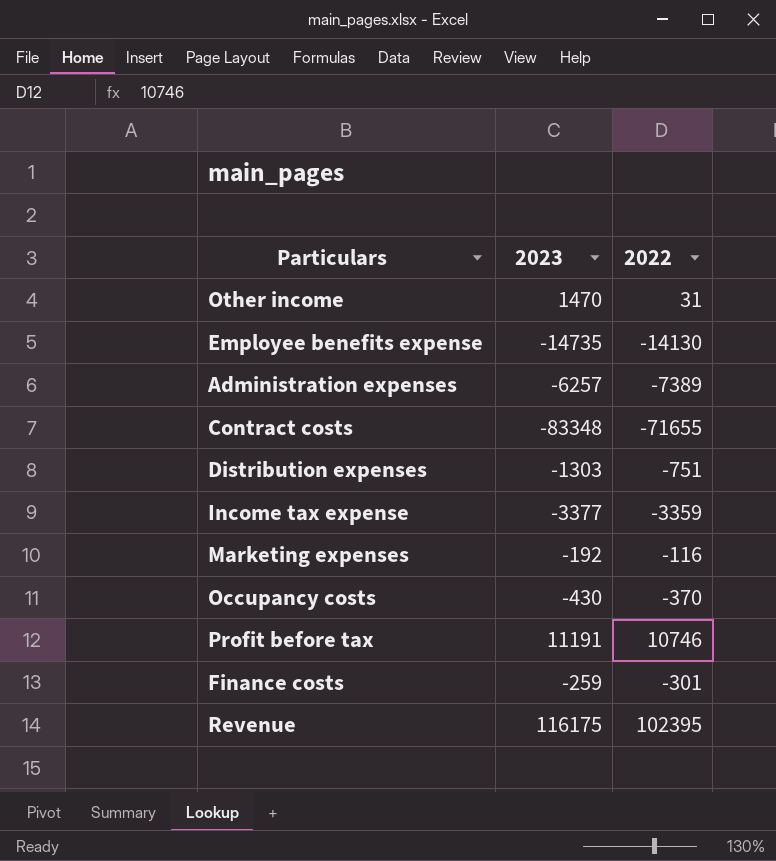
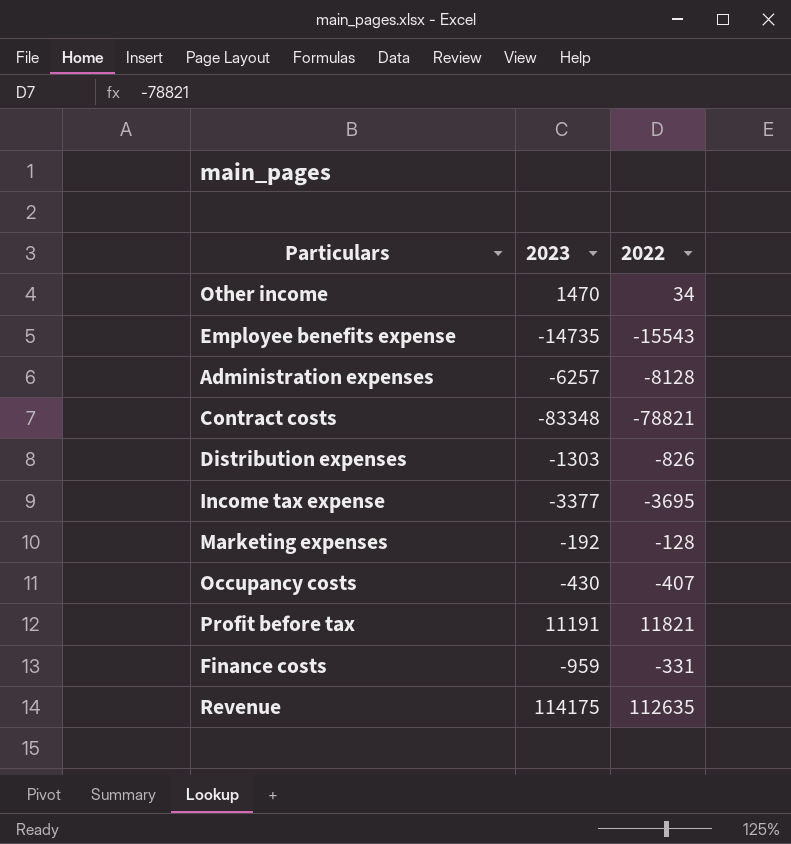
Other income | 2022: 31 -> 34
Employee benefits expense | 2022: -14130 -> -15543
Administration expenses | 2022: -7389 -> -8128
Contract costs | 2022: -71655 -> -78821
Distribution expenses | 2022: -751 -> -826
Income tax expense | 2022: -3359 -> -3695
Marketing expenses | 2022: -116 -> -128
Occupancy costs | 2022: -370 -> -407
Profit before tax | 2022: 10746 -> 11821
Finance costs | 2023: -259 -> -959
Finance costs | 2022: -301 -> -331
Revenue | 2023: 116175 -> 114175
Revenue | 2022: 102395 -> 112635

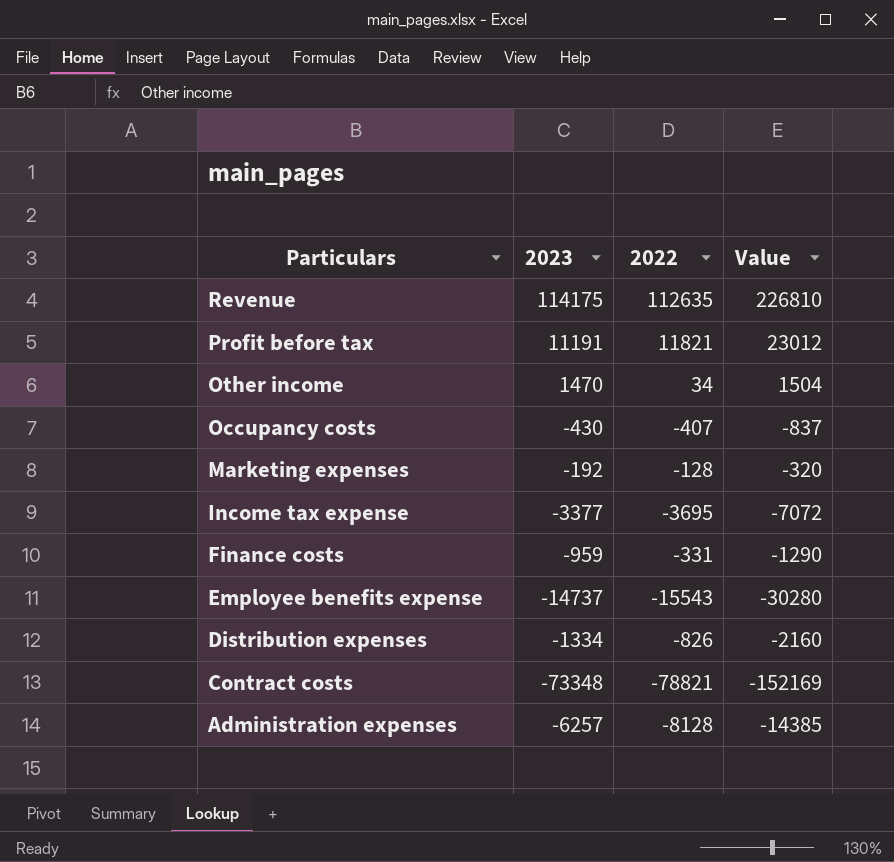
row order: none -> Particulars descending
column Value | formula: none -> [2023] + [2022]
Employee benefits expense | 2023: -14735 -> -14737
Distribution expenses | 2023: -1303 -> -1334
Contract costs | 2023: -83348 -> -73348

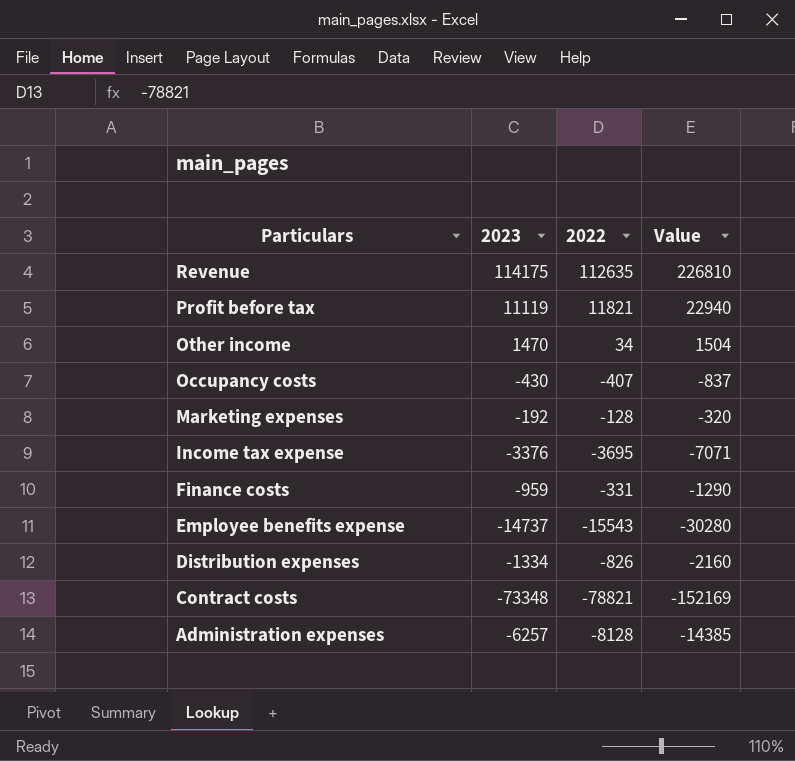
Profit before tax | 2023: 11191 -> 11119
Profit before tax | Value: 23012 -> 22940
Income tax expense | 2023: -3377 -> -3376
Income tax expense | Value: -7072 -> -7071

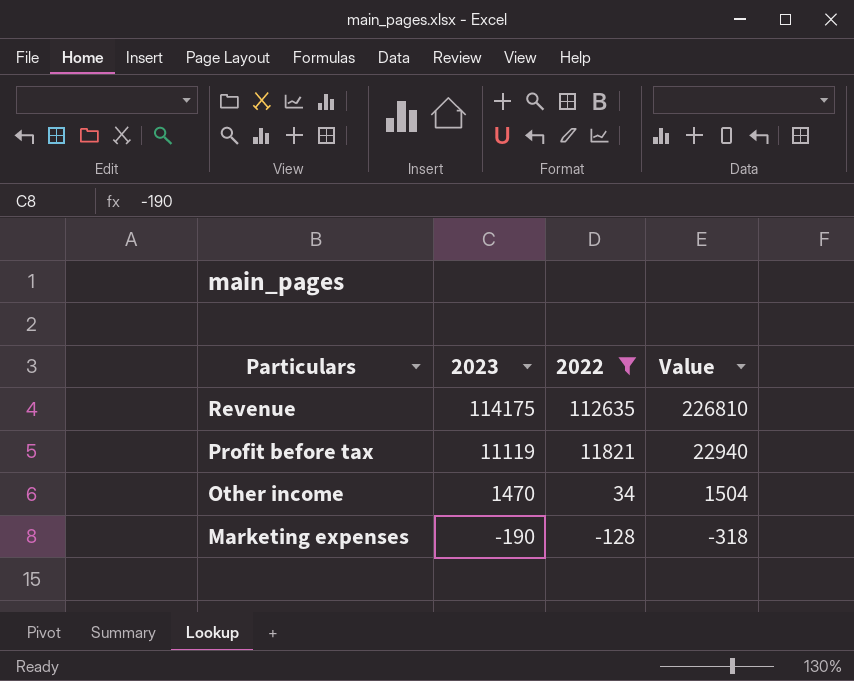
filter: none -> 2022 >= -128
Marketing expenses | 2023: -192 -> -190
Marketing expenses | Value: -320 -> -318

